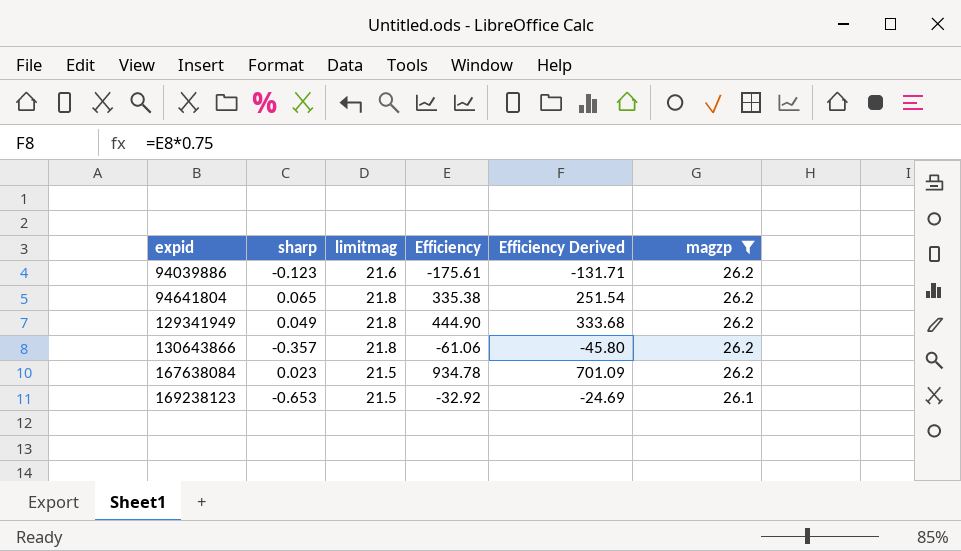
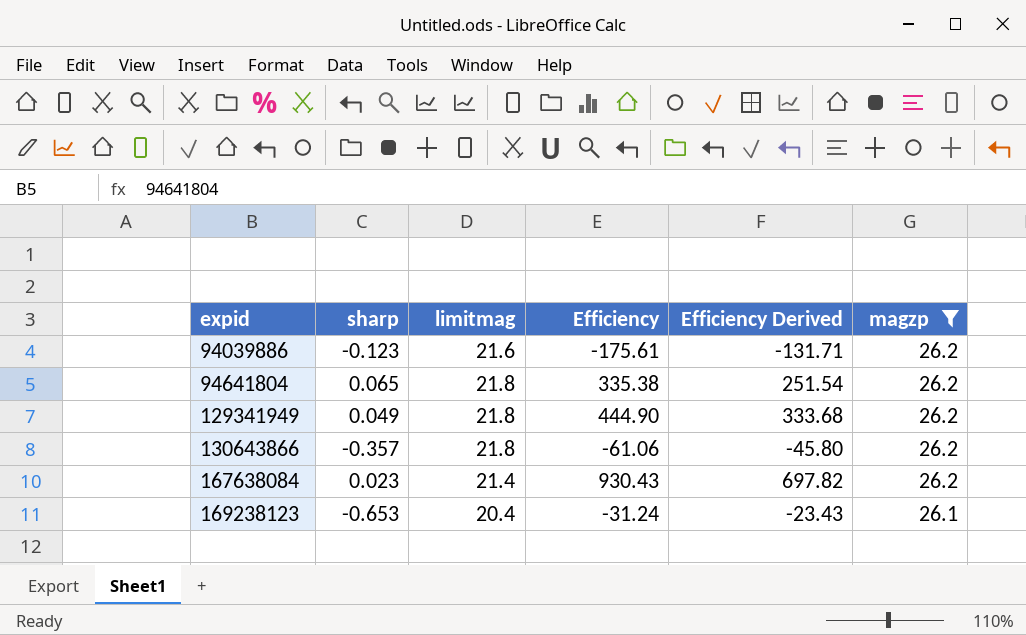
167638084 | limitmag: 21.5 -> 21.4
167638084 | Efficiency: 934.78 -> 930.43
167638084 | Efficiency Derived: 701.09 -> 697.82
169238123 | limitmag: 21.5 -> 20.4
169238123 | Efficiency: -32.92 -> -31.24
169238123 | Efficiency Derived: -24.69 -> -23.43

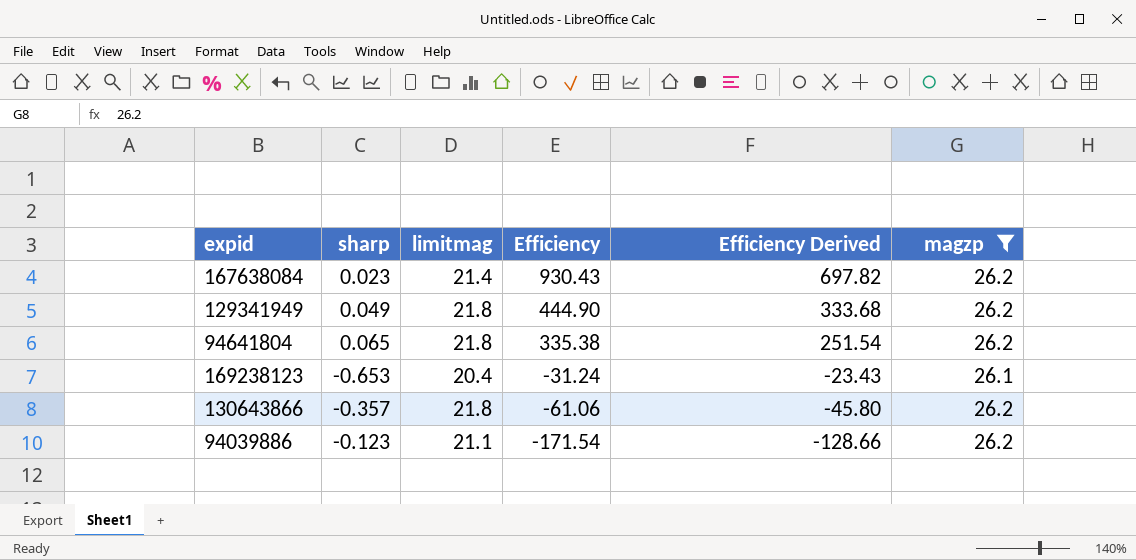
row order: expid ascending -> Efficiency descending
94039886 | limitmag: 21.6 -> 21.1
94039886 | Efficiency: -175.61 -> -171.54
94039886 | Efficiency Derived: -131.71 -> -128.66

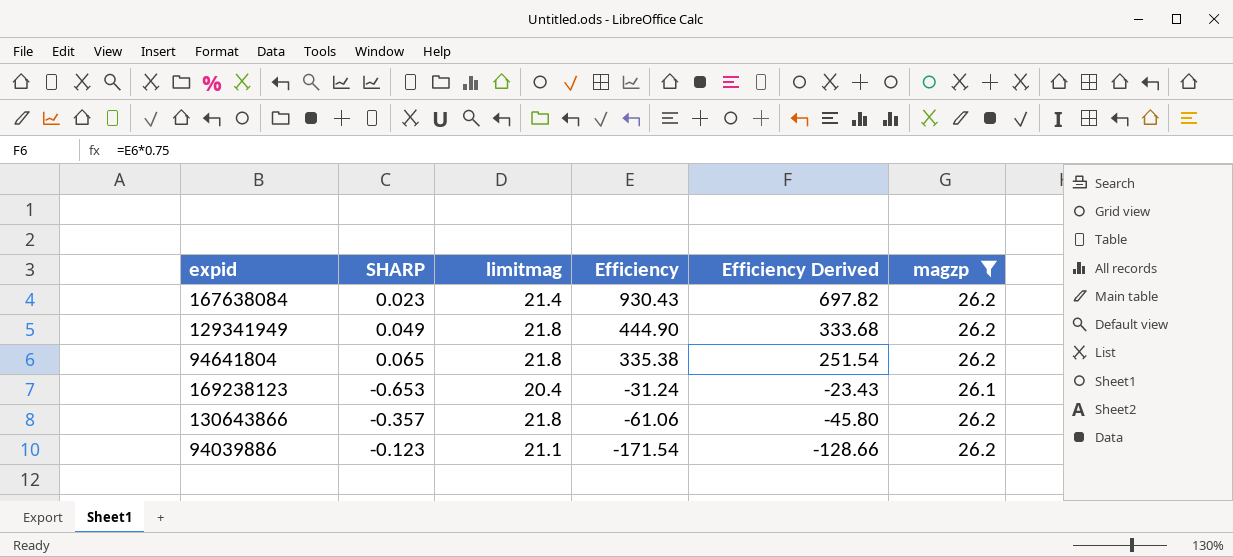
column name: sharp -> SHARP

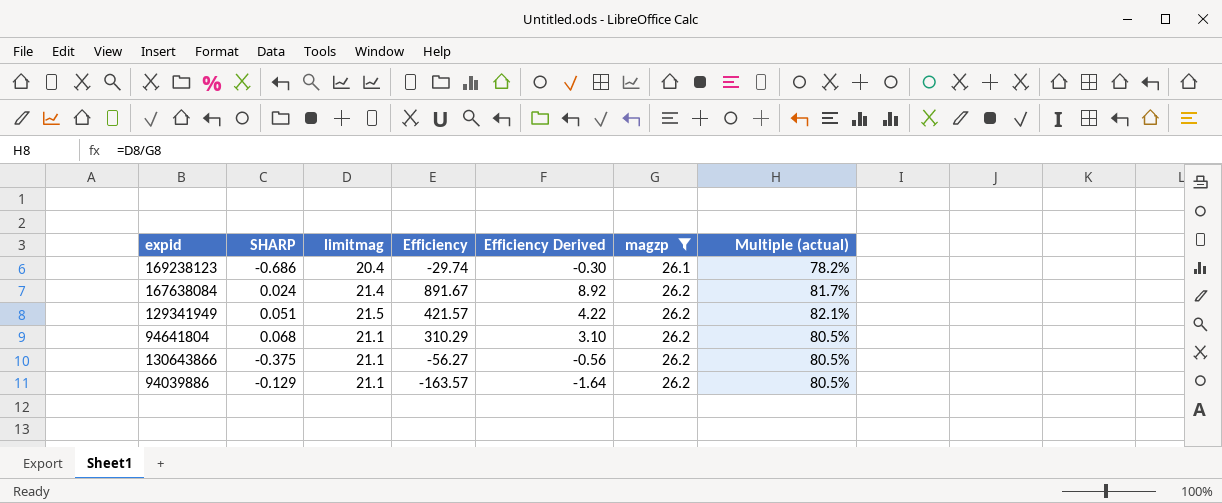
row order: Efficiency descending -> magzp ascending
column Efficiency Derived | formula: [Efficiency] * 0.75 -> [Efficiency] * 0.01
column Multiple (actual) | formula: none -> [limitmag] / [magzp]
169238123 | SHARP: -0.653 -> -0.686
169238123 | Efficiency: -31.24 -> -29.74
167638084 | SHARP: 0.023 -> 0.024
167638084 | Efficiency: 930.43 -> 891.67
129341949 | SHARP: 0.049 -> 0.051
129341949 | limitmag: 21.8 -> 21.5
129341949 | Efficiency: 444.90 -> 421.57
94641804 | SHARP: 0.065 -> 0.068
94641804 | limitmag: 21.8 -> 21.1
94641804 | Efficiency: 335.38 -> 310.29
130643866 | SHARP: -0.357 -> -0.375
130643866 | limitmag: 21.8 -> 21.1
130643866 | Efficiency: -61.06 -> -56.27
94039886 | SHARP: -0.123 -> -0.129
94039886 | Efficiency: -171.54 -> -163.57

